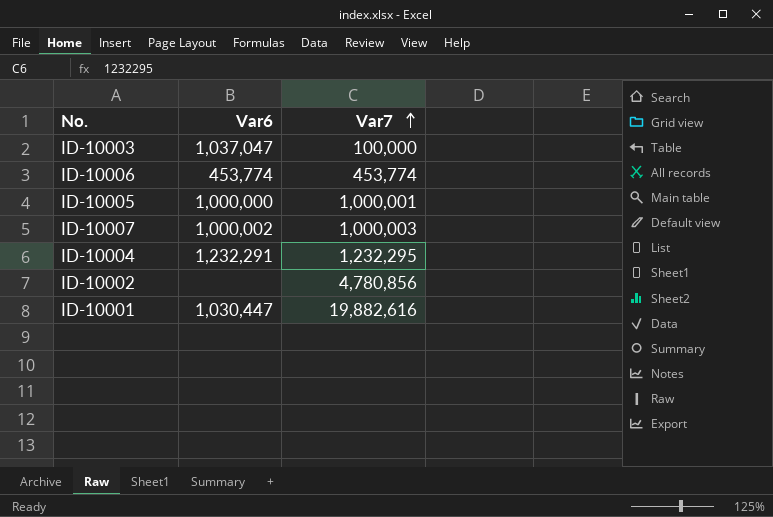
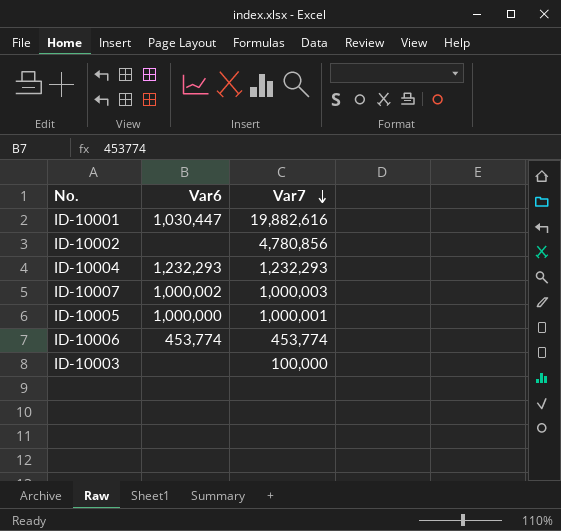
row order: Var7 ascending -> Var7 descending
ID-10004 | Var6: 1,232,291 -> 1,232,293
ID-10004 | Var7: 1,232,295 -> 1,232,293
ID-10003 | Var6: 1,037,047 -> none

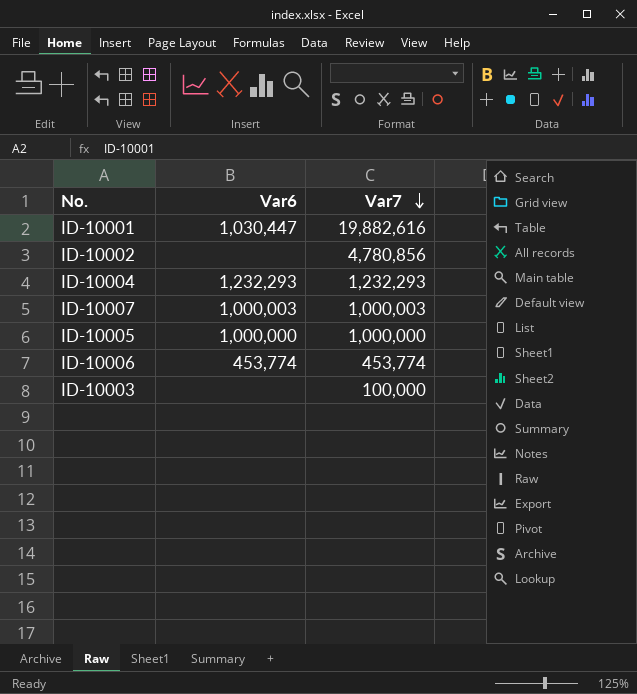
ID-10007 | Var6: 1,000,002 -> 1,000,003
ID-10005 | Var7: 1,000,001 -> 1,000,000

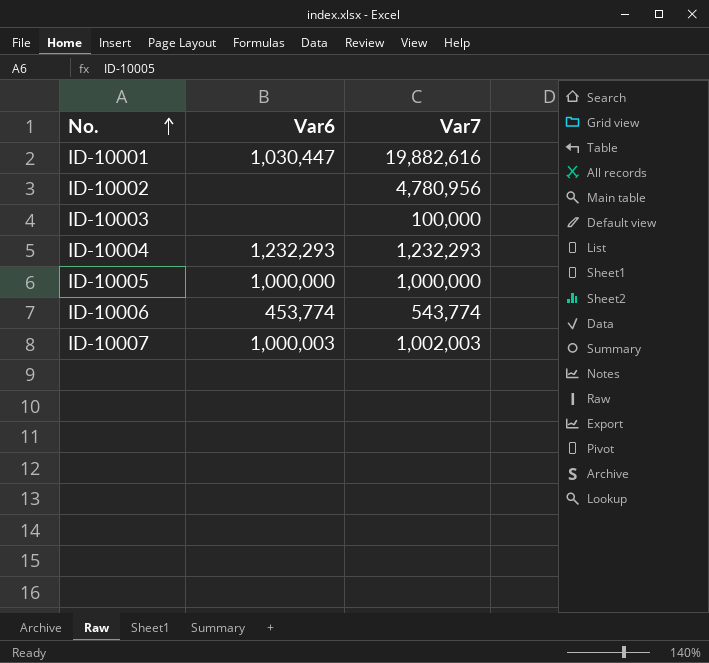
row order: Var7 descending -> No. ascending
ID-10002 | Var7: 4,780,856 -> 4,780,956
ID-10006 | Var7: 453,774 -> 543,774
ID-10007 | Var7: 1,000,003 -> 1,002,003

